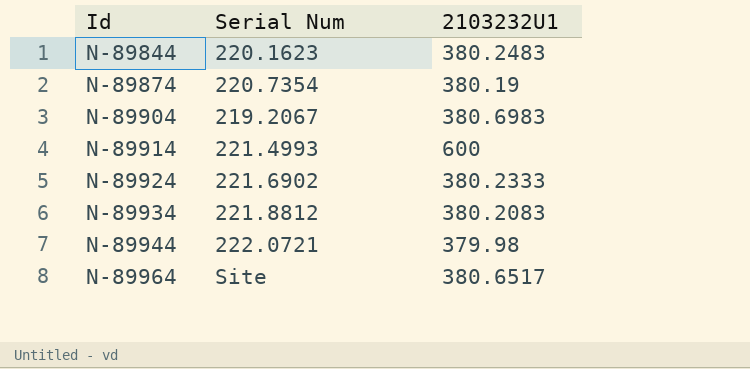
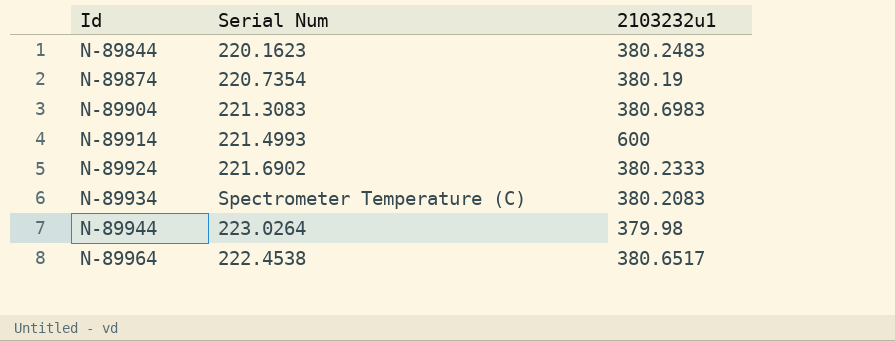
column name: 2103232U1 -> 2103232u1
N-89904 | Serial Num: 219.2067 -> 221.3083
N-89934 | Serial Num: 221.8812 -> Spectrometer Temperature (C)
N-89944 | Serial Num: 222.0721 -> 223.0264
N-89964 | Serial Num: Site -> 222.4538

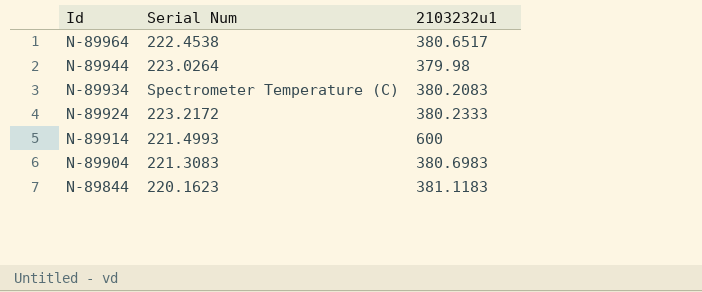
row order: Id ascending -> Id descending
row N-89874: 220.7354 | 380.19 -> none
N-89924 | Serial Num: 221.6902 -> 223.2172
N-89844 | 2103232u1: 380.2483 -> 381.1183

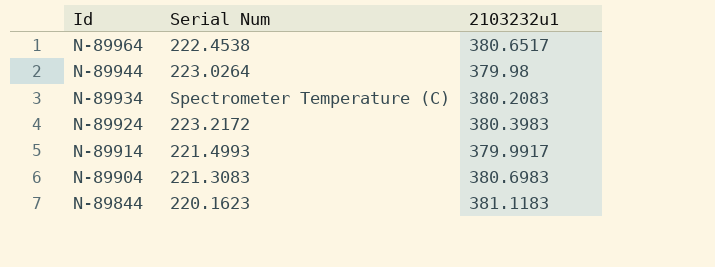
N-89924 | 2103232u1: 380.2333 -> 380.3983
N-89914 | 2103232u1: 600 -> 379.9917

